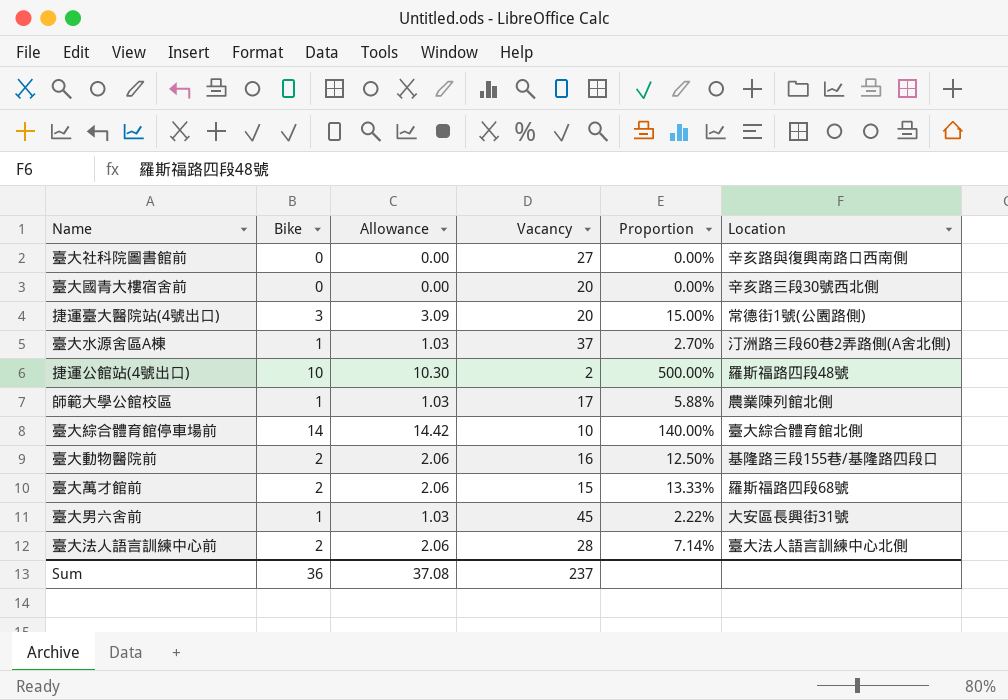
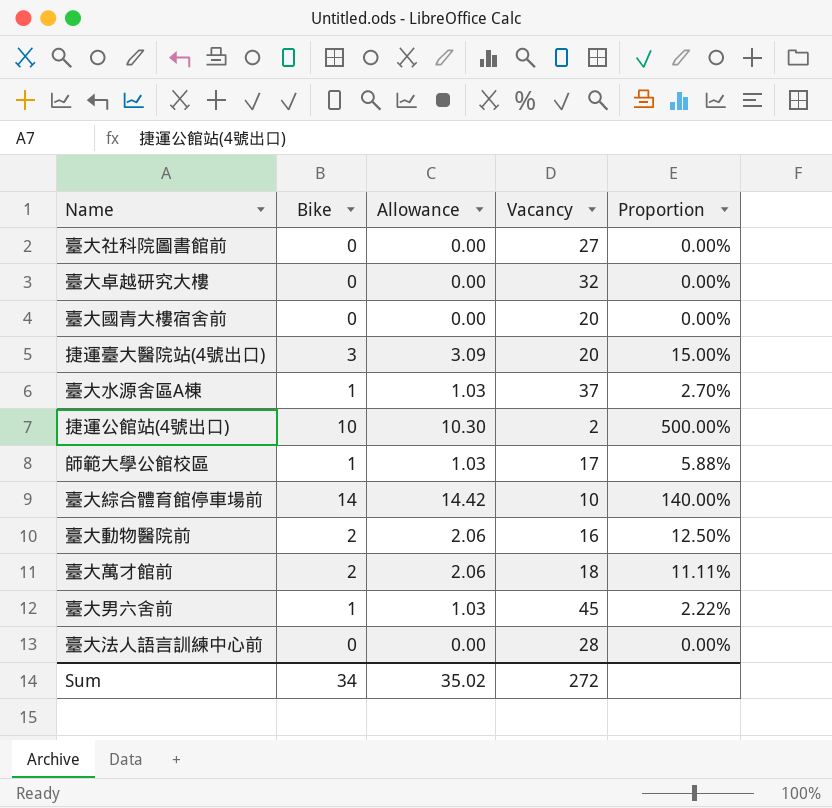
column Location | position: 6 -> none
row 臺大卓越研究大樓: none -> 0 | 0.00 | 32 | 0.00%
臺大萬才館前 | Vacancy: 15 -> 18
臺大萬才館前 | Proportion: 13.33% -> 11.11%
臺大法人語言訓練中心前 | Bike: 2 -> 0
臺大法人語言訓練中心前 | Allowance: 2.06 -> 0.00
臺大法人語言訓練中心前 | Proportion: 7.14% -> 0.00%
Sum | Bike: 36 -> 34
Sum | Allowance: 37.08 -> 35.02
Sum | Vacancy: 237 -> 272

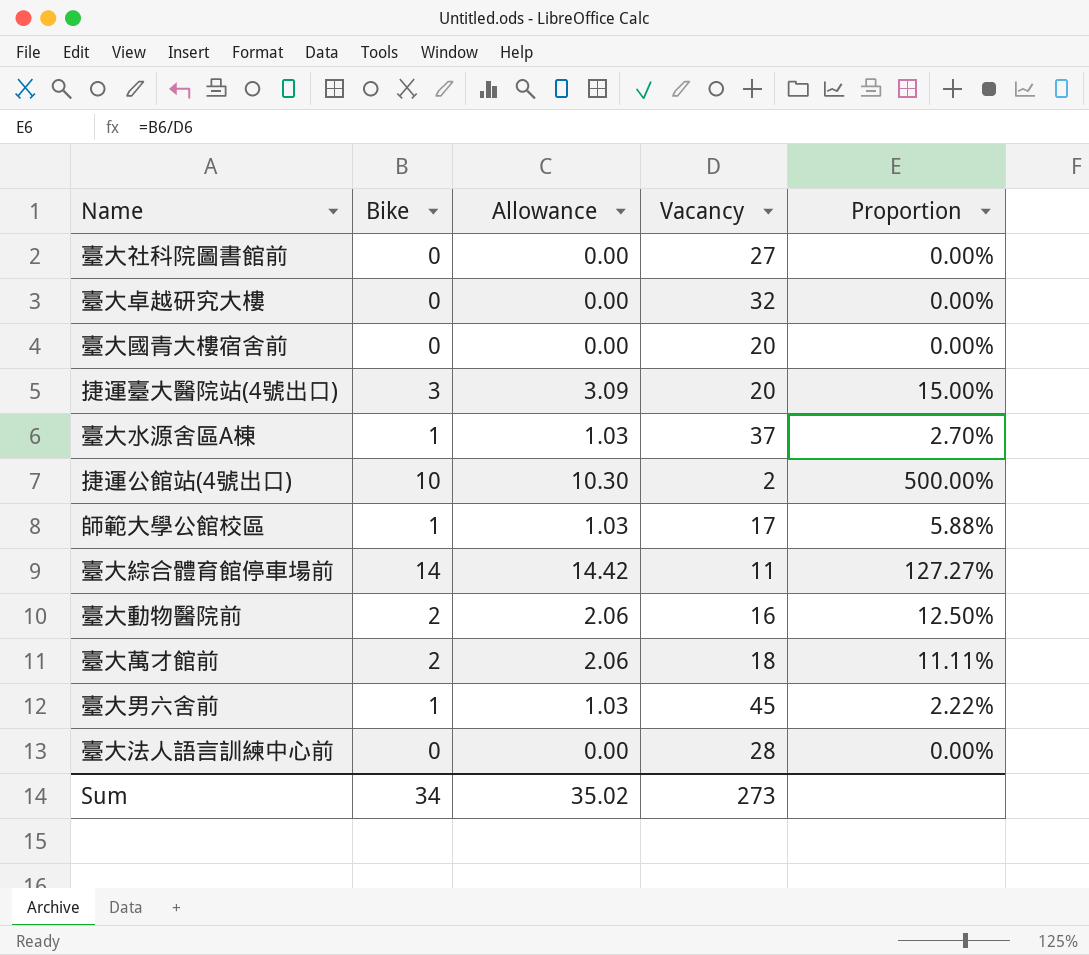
臺大綜合體育館停車場前 | Vacancy: 10 -> 11
臺大綜合體育館停車場前 | Proportion: 140.00% -> 127.27%
Sum | Vacancy: 272 -> 273

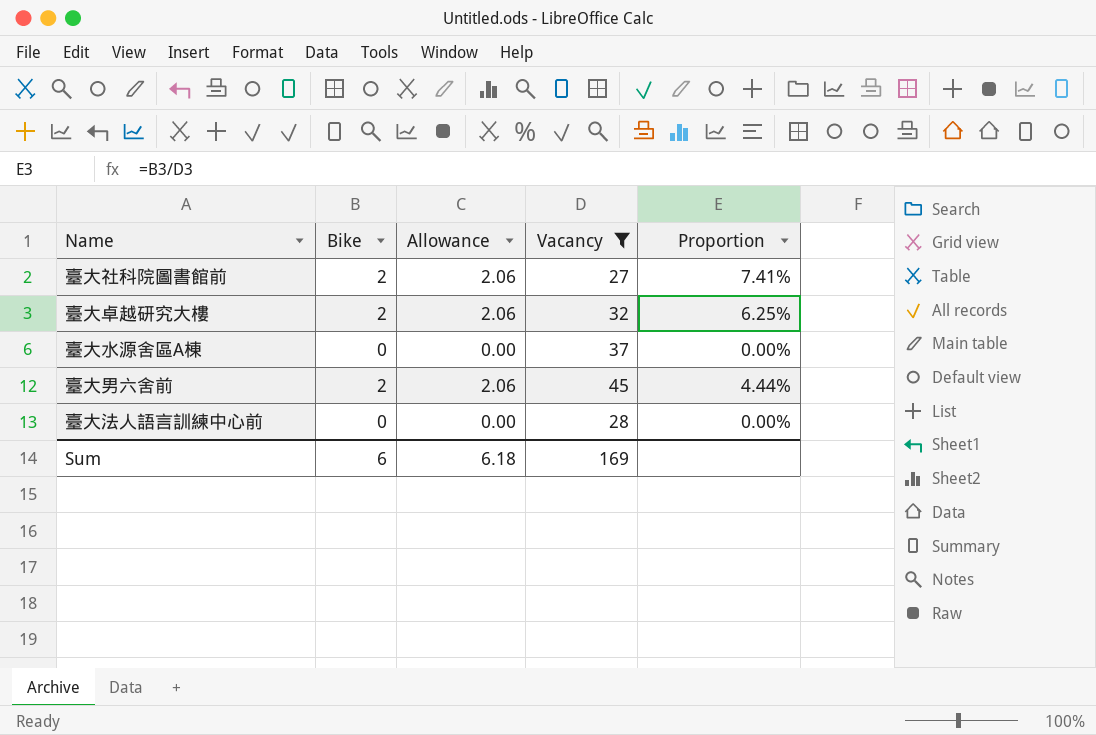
filter: none -> Vacancy >= 27
臺大社科院圖書館前 | Bike: 0 -> 2
臺大社科院圖書館前 | Allowance: 0.00 -> 2.06
臺大社科院圖書館前 | Proportion: 0.00% -> 7.41%
臺大卓越研究大樓 | Bike: 0 -> 2
臺大卓越研究大樓 | Allowance: 0.00 -> 2.06
臺大卓越研究大樓 | Proportion: 0.00% -> 6.25%
臺大水源舍區A棟 | Bike: 1 -> 0
臺大水源舍區A棟 | Allowance: 1.03 -> 0.00
臺大水源舍區A棟 | Proportion: 2.70% -> 0.00%
臺大男六舍前 | Bike: 1 -> 2
臺大男六舍前 | Allowance: 1.03 -> 2.06
臺大男六舍前 | Proportion: 2.22% -> 4.44%
Sum | Bike: 34 -> 6
Sum | Allowance: 35.02 -> 6.18
Sum | Vacancy: 273 -> 169

